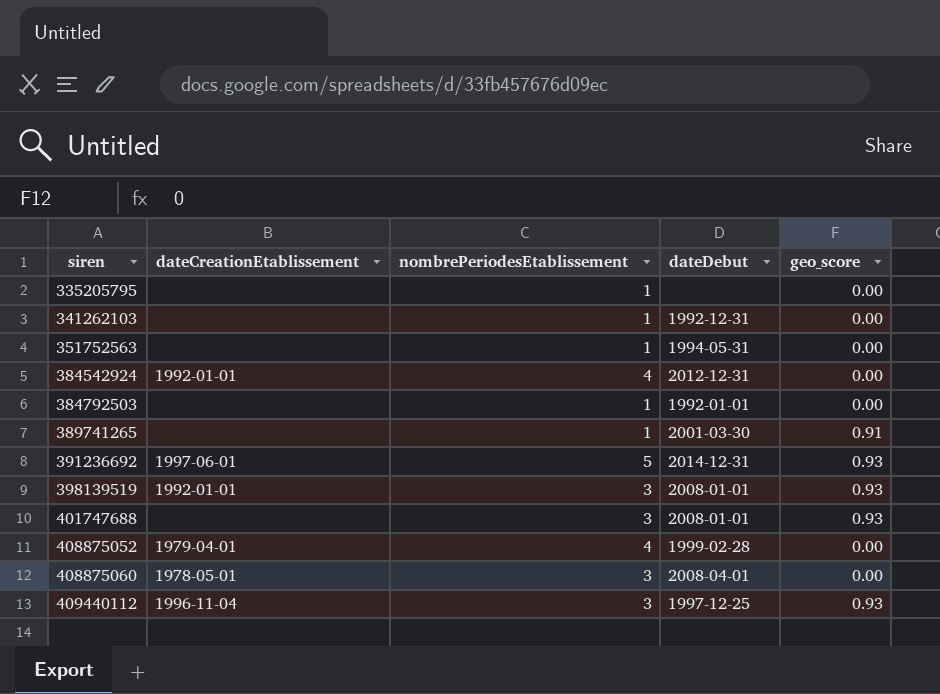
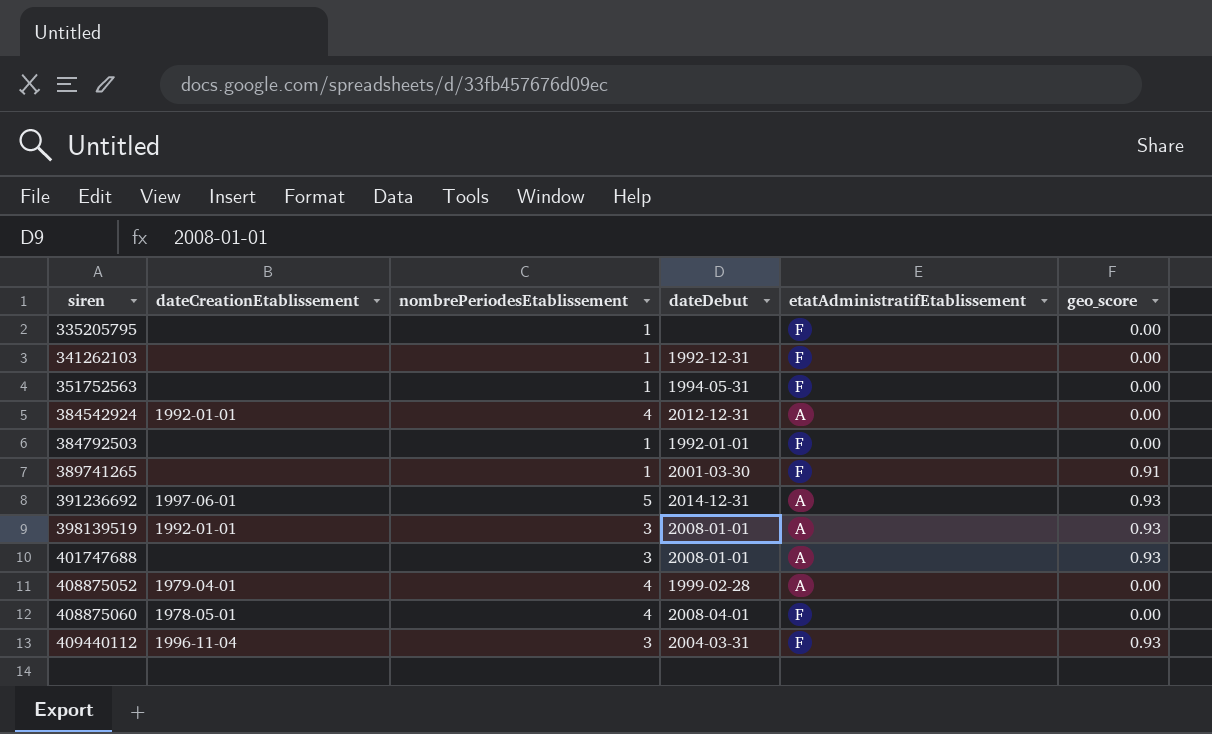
column etatAdministratifEtablissement | position: none -> 5
408875060 | nombrePeriodesEtablissement: 3 -> 4
409440112 | dateDebut: 1997-12-25 -> 2004-03-31

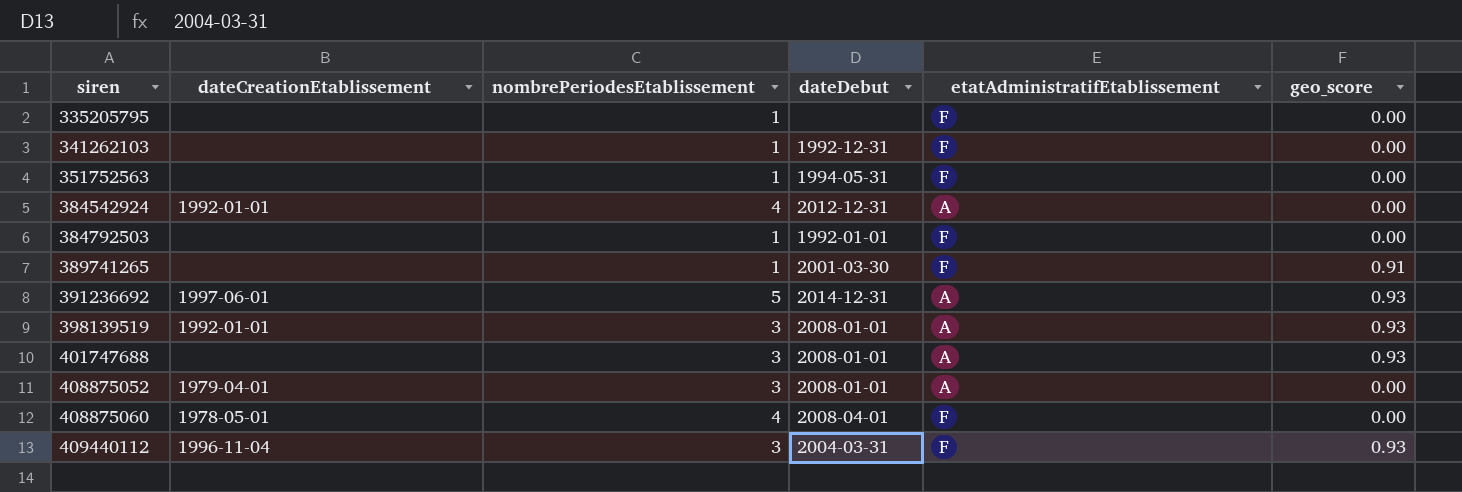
408875052 | nombrePeriodesEtablissement: 4 -> 3
408875052 | dateDebut: 1999-02-28 -> 2008-01-01

